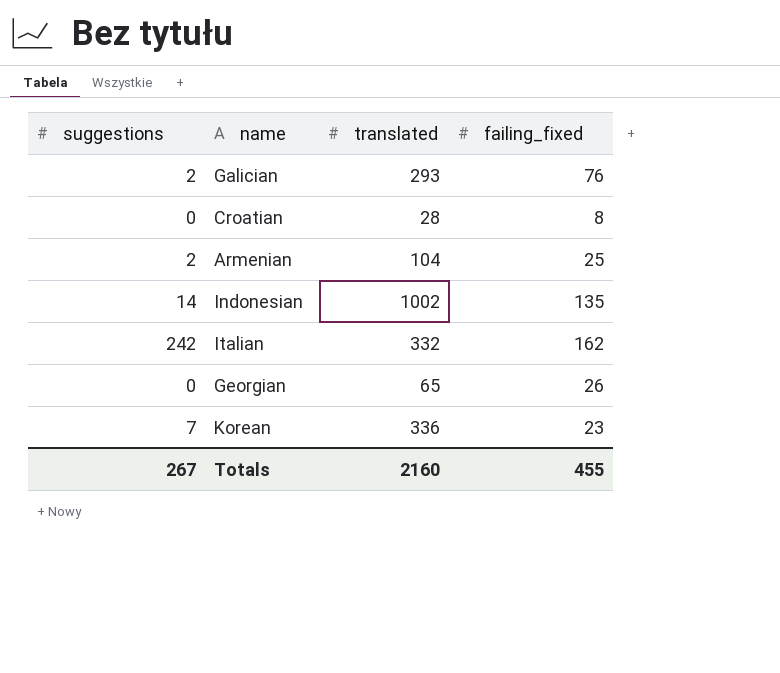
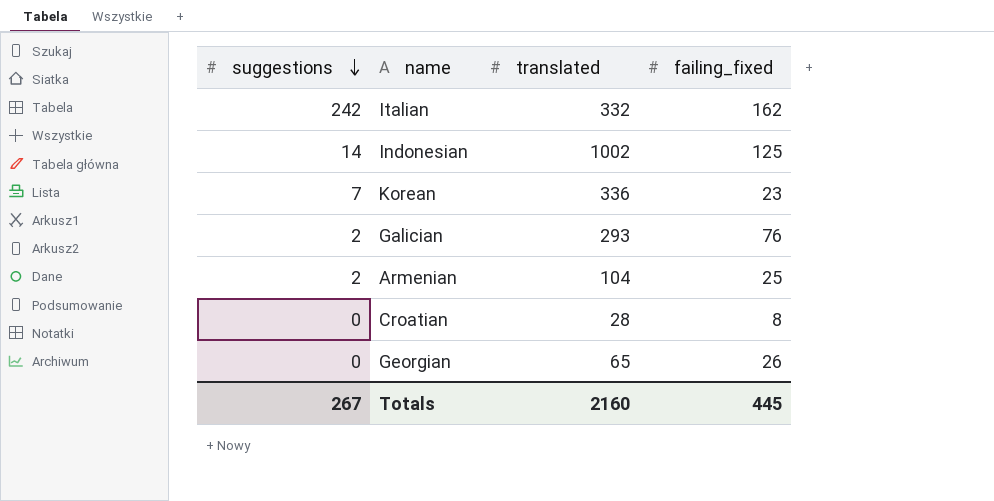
row order: none -> suggestions descending
Indonesian | failing_fixed: 135 -> 125
Totals | failing_fixed: 455 -> 445

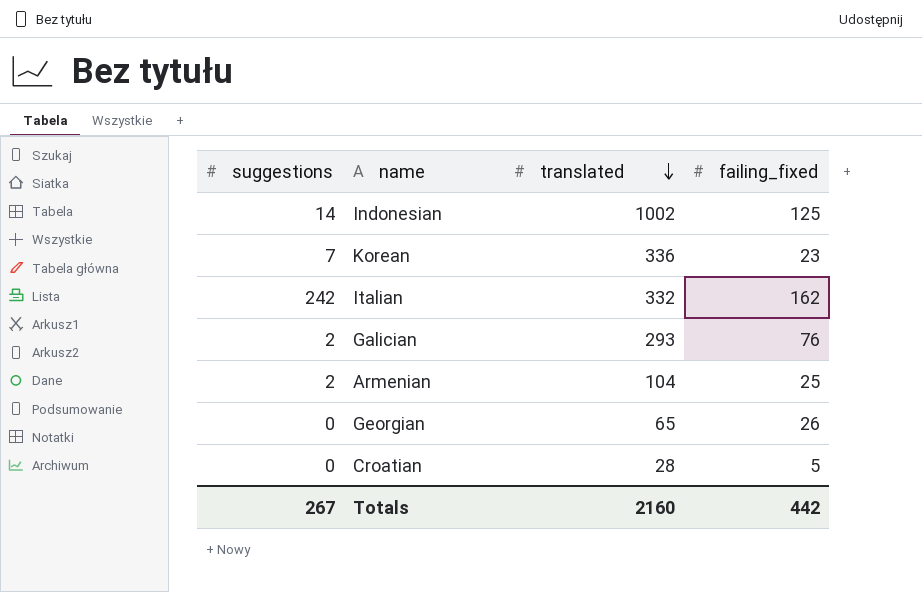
row order: suggestions descending -> translated descending
Croatian | failing_fixed: 8 -> 5
Totals | failing_fixed: 445 -> 442

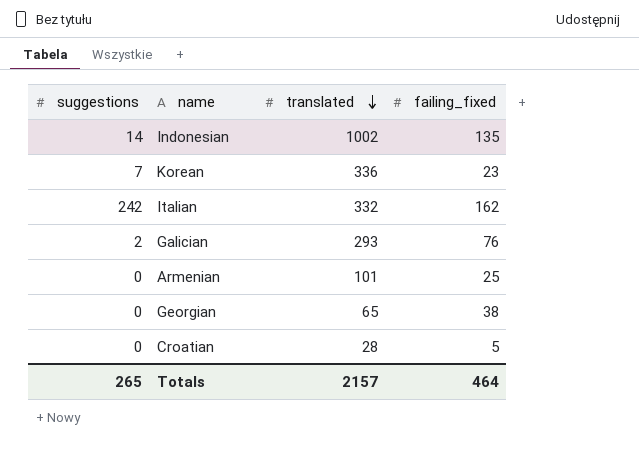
Indonesian | failing_fixed: 125 -> 135
Armenian | suggestions: 2 -> 0
Armenian | translated: 104 -> 101
Georgian | failing_fixed: 26 -> 38
Totals | suggestions: 267 -> 265
Totals | translated: 2160 -> 2157
Totals | failing_fixed: 442 -> 464

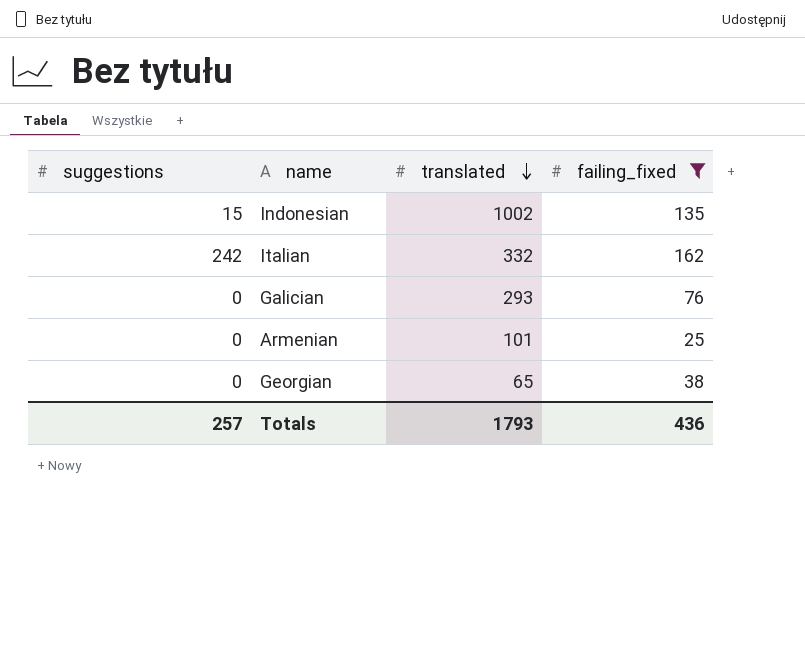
filter: none -> failing_fixed >= 25
Indonesian | suggestions: 14 -> 15
Galician | suggestions: 2 -> 0
Totals | suggestions: 265 -> 257
Totals | translated: 2157 -> 1793
Totals | failing_fixed: 464 -> 436

